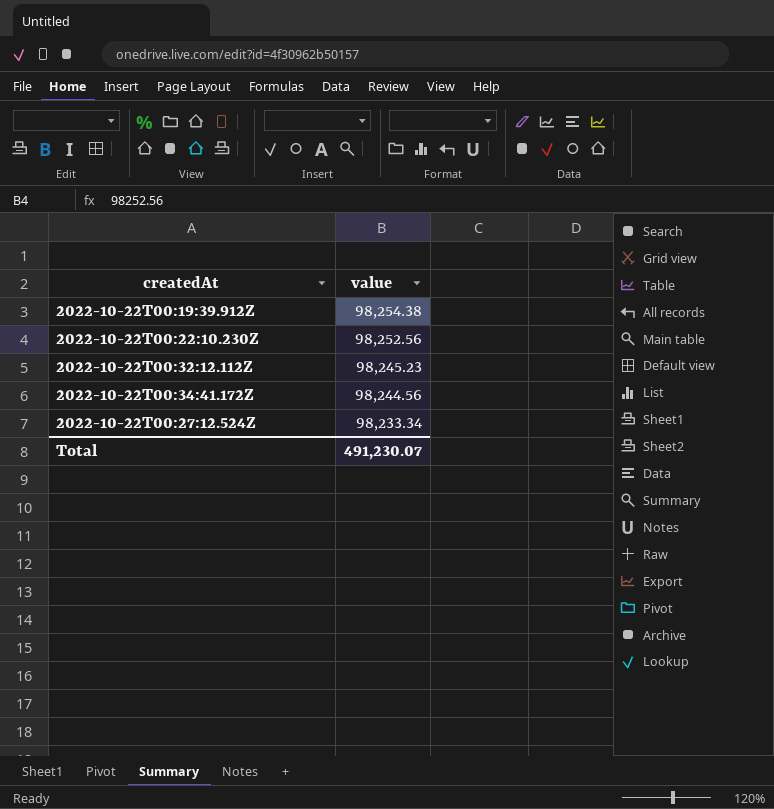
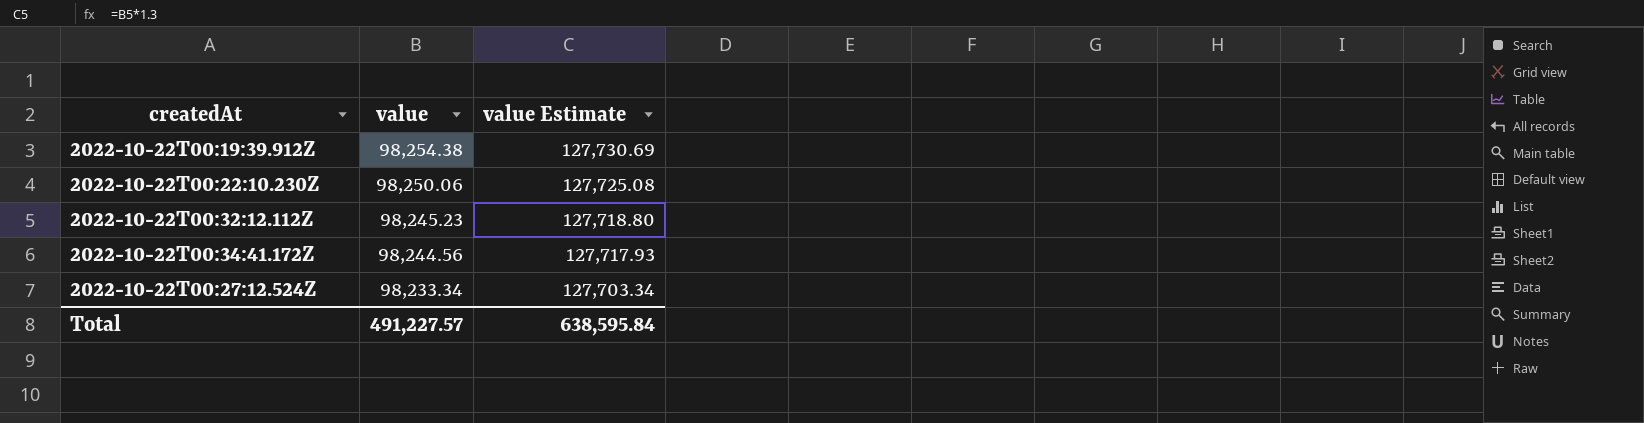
column value Estimate | formula: none -> [value] * 1.3
2022-10-22T00:22:10.230Z | value: 98,252.56 -> 98,250.06
Total | value: 491,230.07 -> 491,227.57

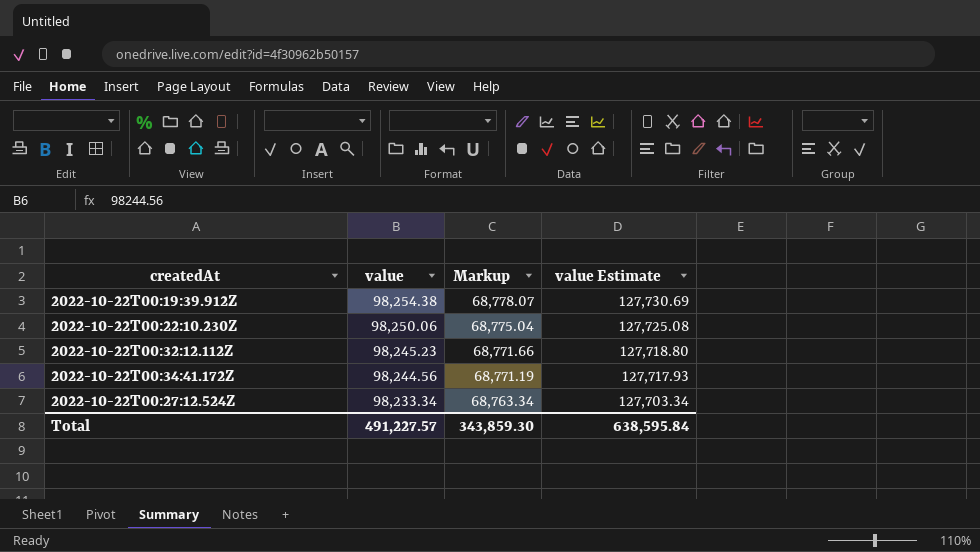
column Markup | formula: none -> [value] * 0.7

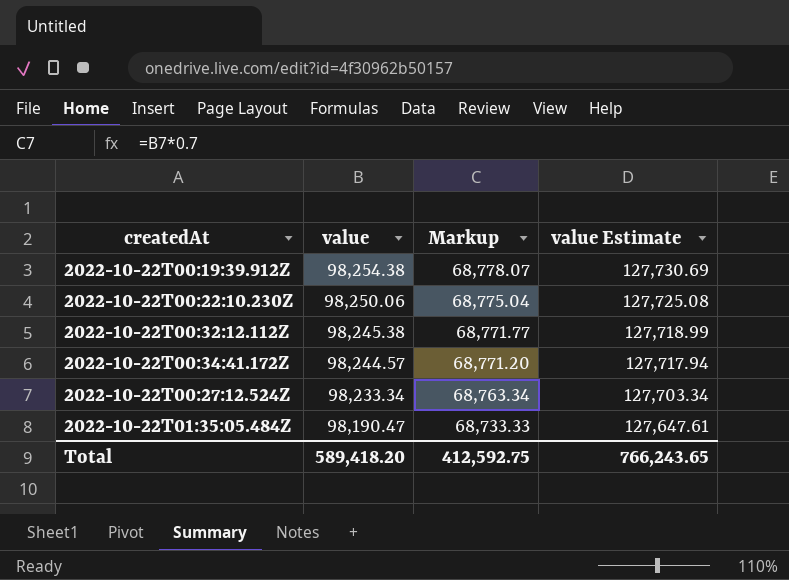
2022-10-22T00:32:12.112Z | value: 98,245.23 -> 98,245.38
2022-10-22T00:32:12.112Z | Markup: 68,771.66 -> 68,771.77
2022-10-22T00:32:12.112Z | value Estimate: 127,718.80 -> 127,718.99
2022-10-22T00:34:41.172Z | value: 98,244.56 -> 98,244.57
2022-10-22T00:34:41.172Z | Markup: 68,771.19 -> 68,771.20
2022-10-22T00:34:41.172Z | value Estimate: 127,717.93 -> 127,717.94
row 2022-10-22T01:35:05.484Z: none -> 98,190.47 | 68,733.33 | 127,647.61
Total | value: 491,227.57 -> 589,418.20
Total | Markup: 343,859.30 -> 412,592.75
Total | value Estimate: 638,595.84 -> 766,243.65

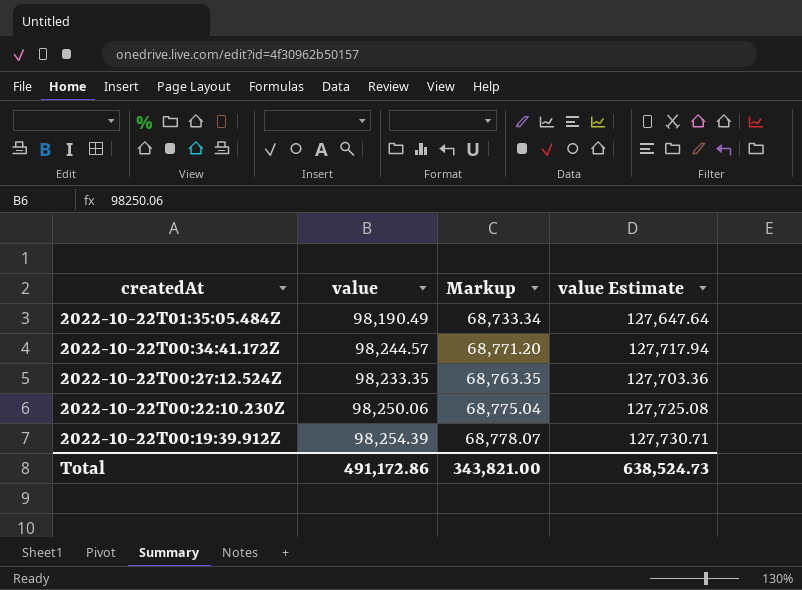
row order: value descending -> createdAt descending
row 2022-10-22T00:32:12.112Z: 98,245.38 | 68,771.77 | 127,718.99 -> none
2022-10-22T01:35:05.484Z | value: 98,190.47 -> 98,190.49
2022-10-22T01:35:05.484Z | Markup: 68,733.33 -> 68,733.34
2022-10-22T01:35:05.484Z | value Estimate: 127,647.61 -> 127,647.64
2022-10-22T00:27:12.524Z | value: 98,233.34 -> 98,233.35
2022-10-22T00:27:12.524Z | Markup: 68,763.34 -> 68,763.35
2022-10-22T00:27:12.524Z | value Estimate: 127,703.34 -> 127,703.36
2022-10-22T00:19:39.912Z | value: 98,254.38 -> 98,254.39
2022-10-22T00:19:39.912Z | value Estimate: 127,730.69 -> 127,730.71
Total | value: 589,418.20 -> 491,172.86
Total | Markup: 412,592.75 -> 343,821.00
Total | value Estimate: 766,243.65 -> 638,524.73

